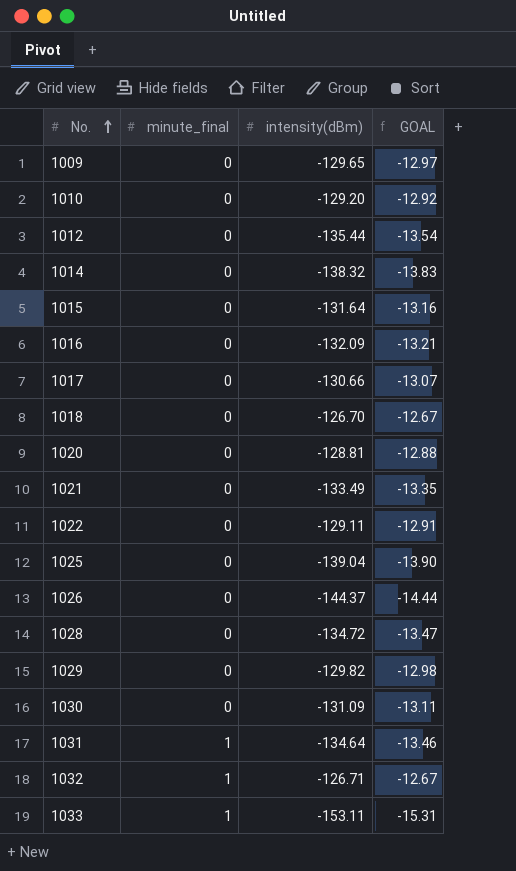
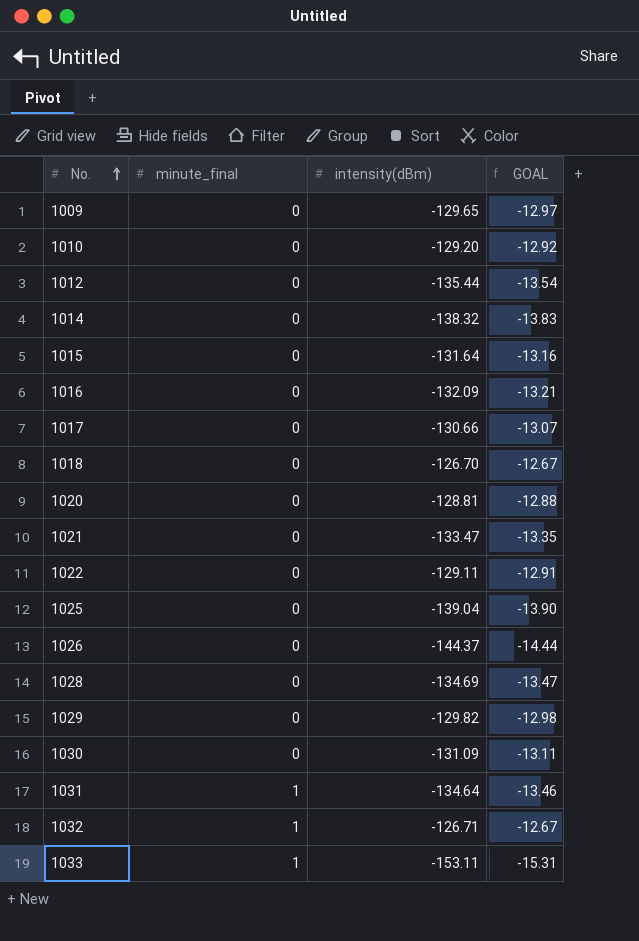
1021 | intensity(dBm): -133.49 -> -133.47
1028 | intensity(dBm): -134.72 -> -134.69

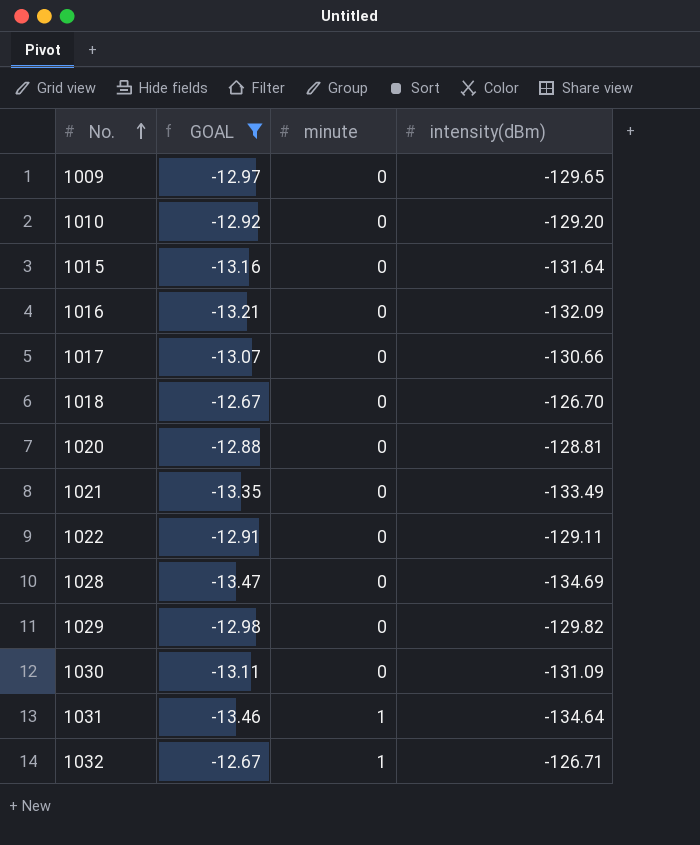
filter: none -> GOAL >= -13.47
column GOAL | position: 4 -> 2
column name: minute_final -> minute
1021 | intensity(dBm): -133.47 -> -133.49

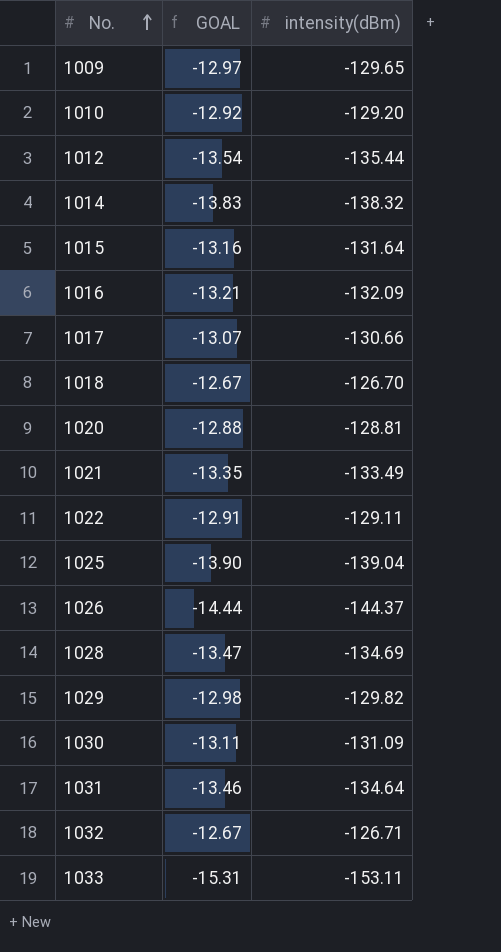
filter: GOAL >= -13.47 -> none
column minute | position: 3 -> none

